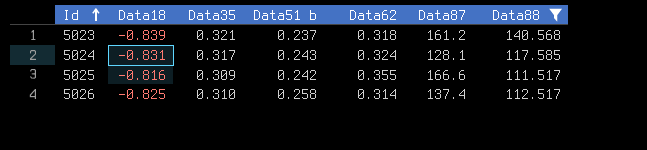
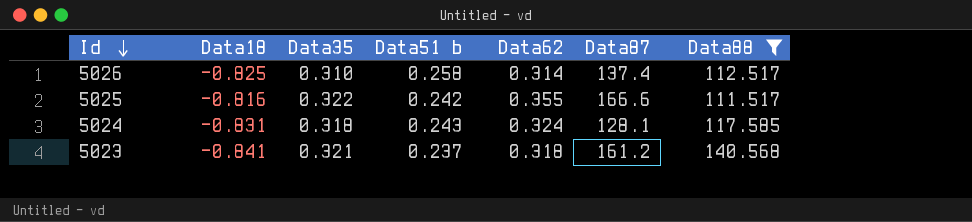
row order: Id ascending -> Id descending
5025 | Data35: 0.309 -> 0.322
5024 | Data35: 0.317 -> 0.318
5023 | Data18: -0.839 -> -0.841

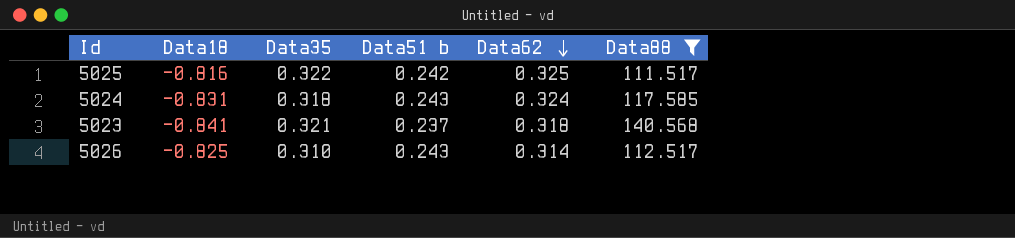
row order: Id descending -> Data62 descending
column Data87 | position: 6 -> none
5025 | Data62: 0.355 -> 0.325
5026 | Data51 b: 0.258 -> 0.243

